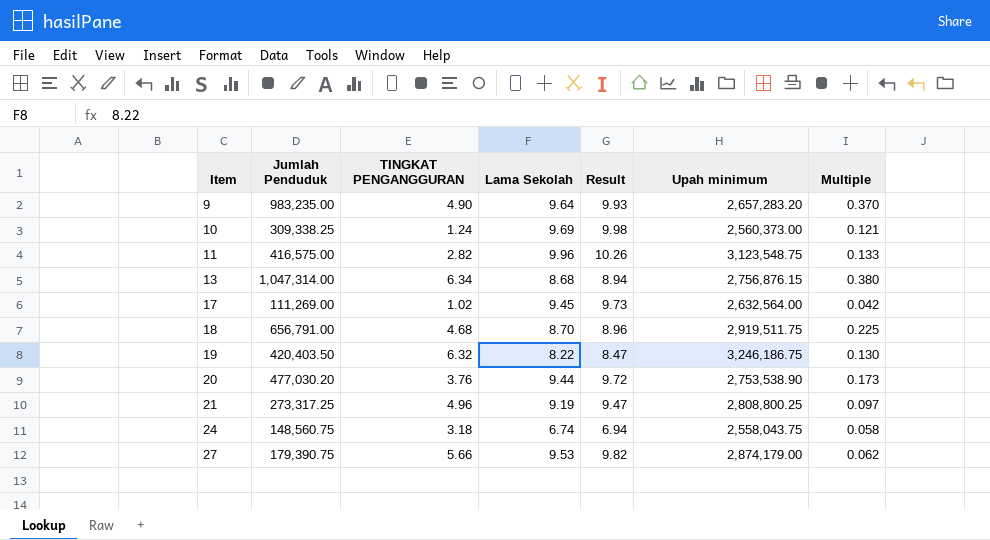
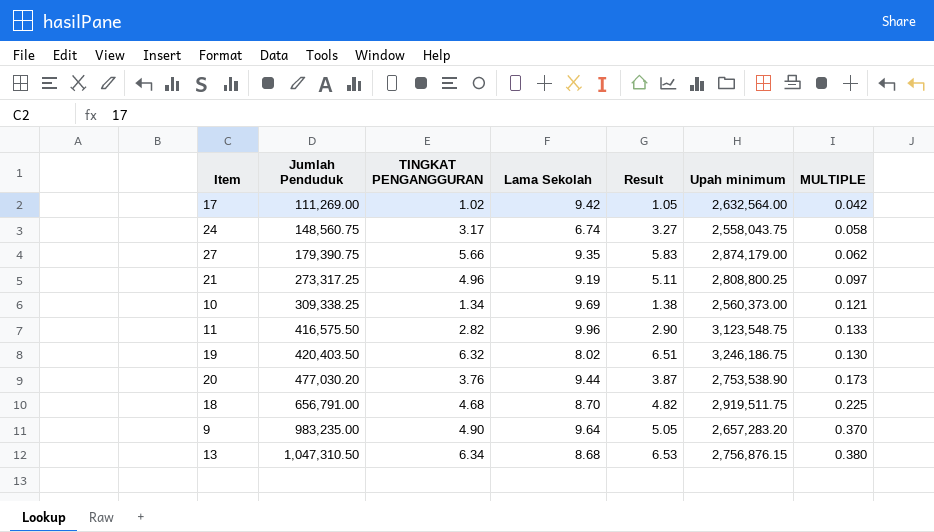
row order: Item ascending -> Jumlah Penduduk ascending
column Result | formula: [Lama Sekolah] * 1.03 -> [TINGKAT PENGANGGURAN] * 1.03
column name: Multiple -> MULTIPLE
17 | Lama Sekolah: 9.45 -> 9.42
24 | TINGKAT PENGANGGURAN: 3.18 -> 3.17
27 | Lama Sekolah: 9.53 -> 9.35
10 | TINGKAT PENGANGGURAN: 1.24 -> 1.34
11 | Jumlah Penduduk: 416,575.00 -> 416,575.50
19 | Lama Sekolah: 8.22 -> 8.02
13 | Jumlah Penduduk: 1,047,314.00 -> 1,047,310.50

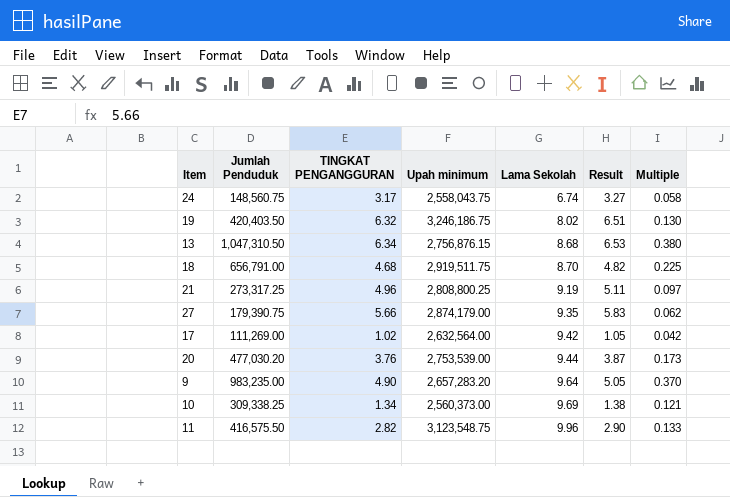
row order: Jumlah Penduduk ascending -> Lama Sekolah ascending
column Upah minimum | position: 6 -> 4
column name: MULTIPLE -> Multiple
20 | Upah minimum: 2,753,538.90 -> 2,753,539.00

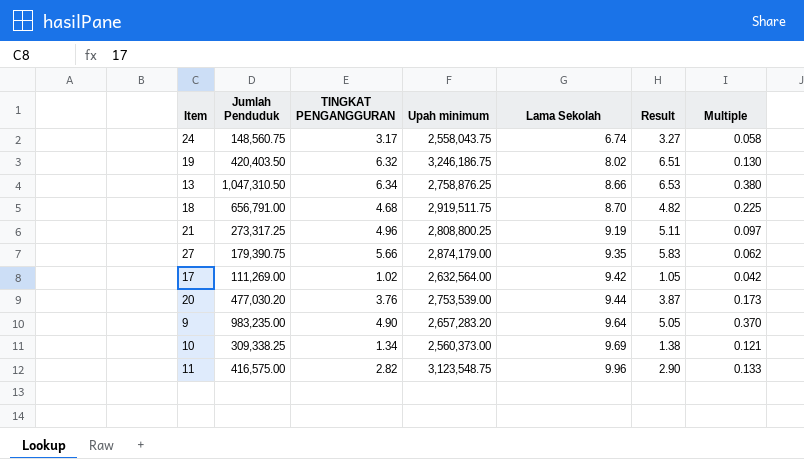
13 | Upah minimum: 2,756,876.15 -> 2,758,876.25
13 | Lama Sekolah: 8.68 -> 8.66
11 | Jumlah Penduduk: 416,575.50 -> 416,575.00

